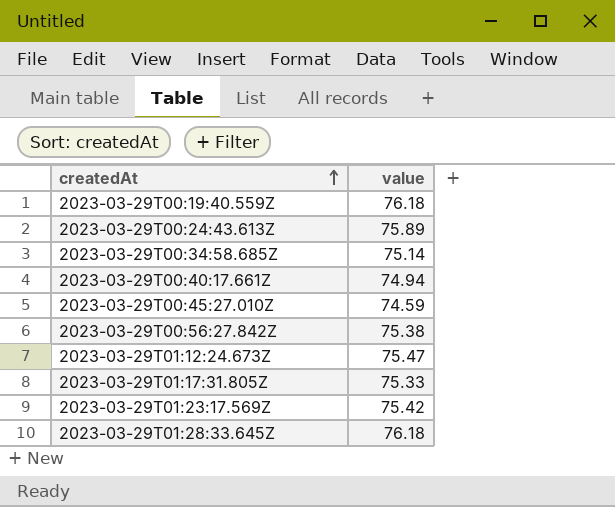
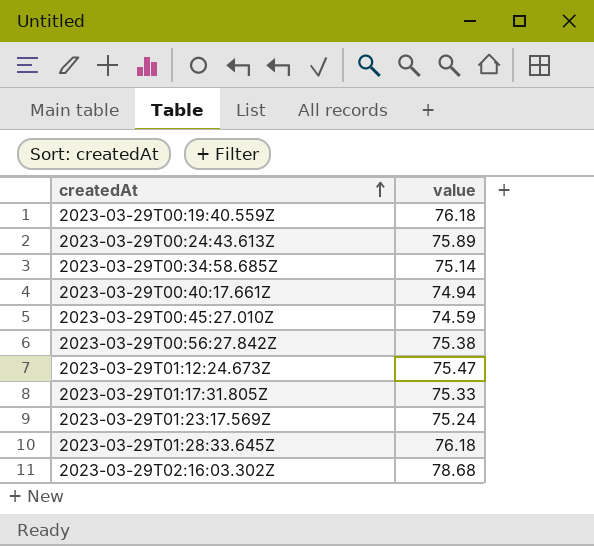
2023-03-29T01:23:17.569Z | value: 75.42 -> 75.24
row 2023-03-29T02:16:03.302Z: none -> 78.68

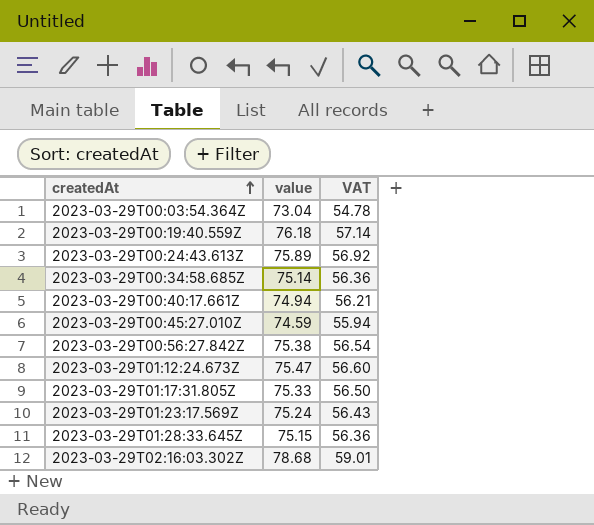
column VAT | formula: none -> [value] * 0.75
row 2023-03-29T00:03:54.364Z: none -> 73.04 | 54.78
2023-03-29T01:28:33.645Z | value: 76.18 -> 75.15

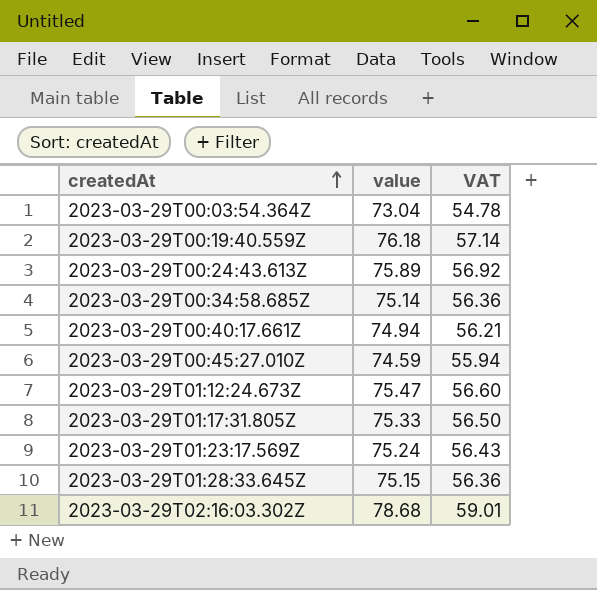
row 2023-03-29T00:56:27.842Z: 75.38 | 56.54 -> none

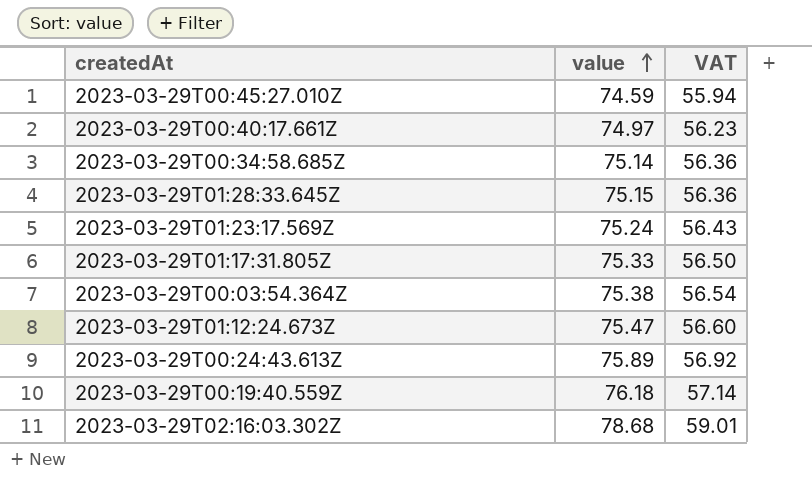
row order: createdAt ascending -> value ascending
2023-03-29T00:40:17.661Z | value: 74.94 -> 74.97
2023-03-29T00:40:17.661Z | VAT: 56.21 -> 56.23
2023-03-29T00:03:54.364Z | value: 73.04 -> 75.38
2023-03-29T00:03:54.364Z | VAT: 54.78 -> 56.54

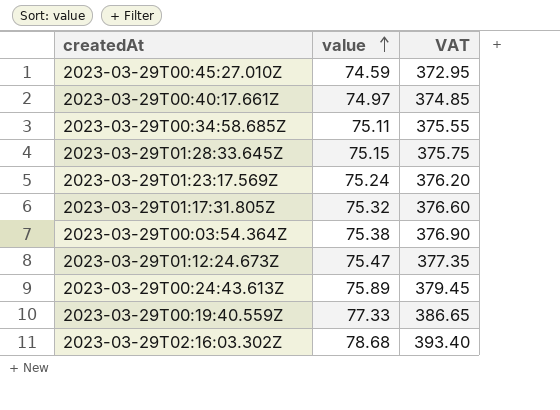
column VAT | formula: [value] * 0.75 -> [value] * 5
2023-03-29T00:34:58.685Z | value: 75.14 -> 75.11
2023-03-29T01:17:31.805Z | value: 75.33 -> 75.32
2023-03-29T00:19:40.559Z | value: 76.18 -> 77.33

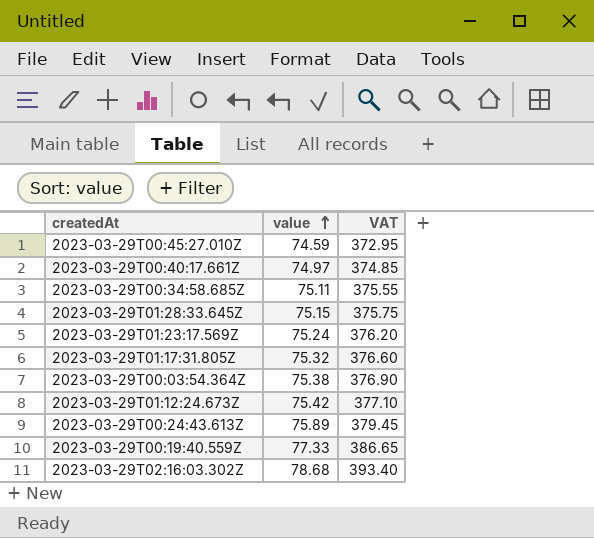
2023-03-29T01:12:24.673Z | value: 75.47 -> 75.42
2023-03-29T01:12:24.673Z | VAT: 377.35 -> 377.10

